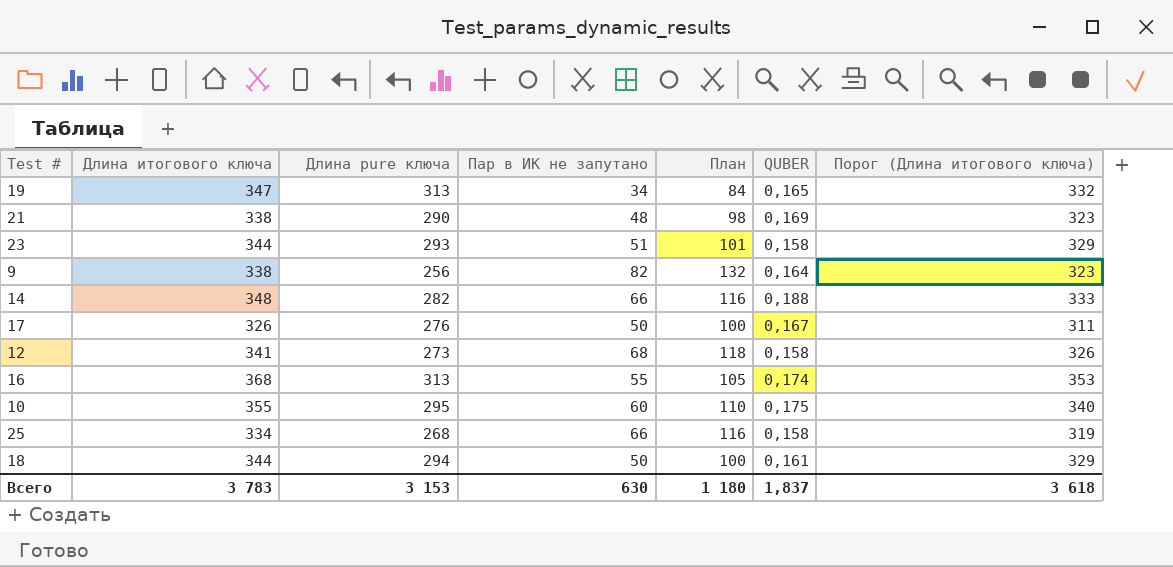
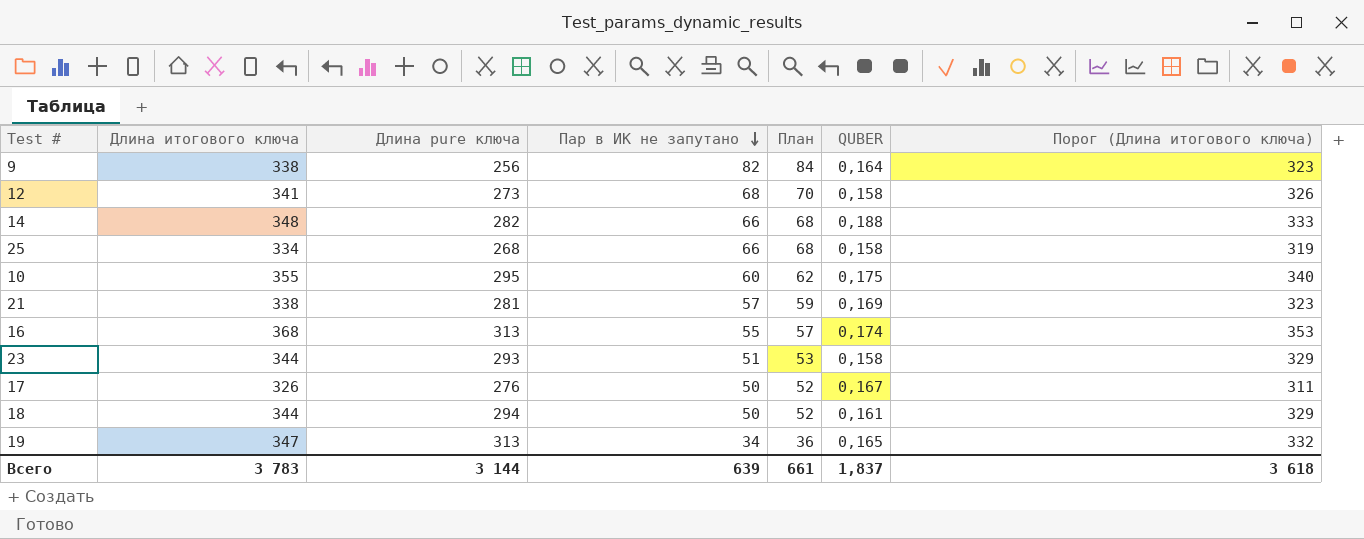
row order: none -> Пар в ИК не запутано descending
column План | formula: [Пар в ИК не запутано] + 50 -> [Пар в ИК не запутано] + 2
21 | Длина pure ключа: 290 -> 281
21 | Пар в ИК не запутано: 48 -> 57
Всего | Длина pure ключа: 3 153 -> 3 144
Всего | Пар в ИК не запутано: 630 -> 639
Всего | План: 1 180 -> 661

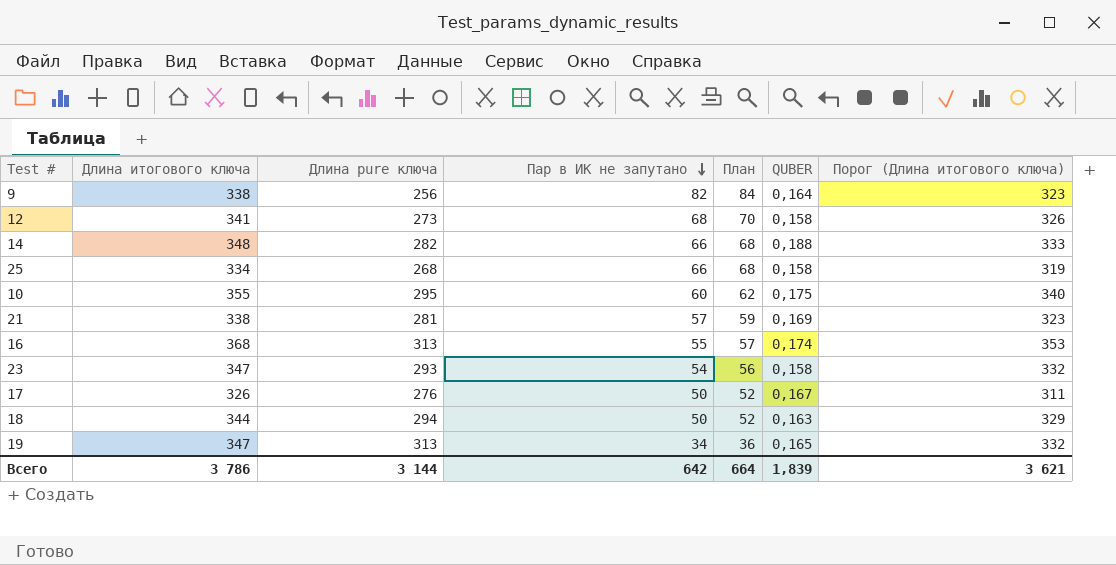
23 | Длина итогового ключа: 344 -> 347
23 | Пар в ИК не запутано: 51 -> 54
23 | План: 53 -> 56
23 | Порог (Длина итогового ключа): 329 -> 332
18 | QUBER: 0,161 -> 0,163
Всего | Длина итогового ключа: 3 783 -> 3 786
Всего | Пар в ИК не запутано: 639 -> 642
Всего | План: 661 -> 664
Всего | QUBER: 1,837 -> 1,839
Всего | Порог (Длина итогового ключа): 3 618 -> 3 621

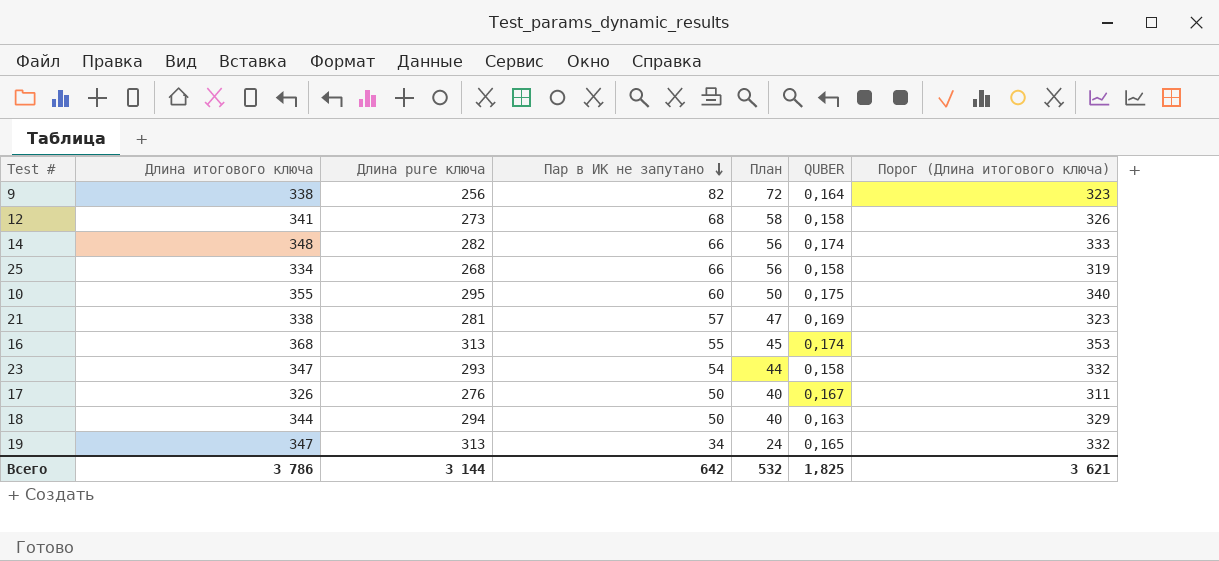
column План | formula: [Пар в ИК не запутано] + 2 -> [Пар в ИК не запутано] - 10
14 | QUBER: 0,188 -> 0,174
Всего | План: 664 -> 532
Всего | QUBER: 1,839 -> 1,825

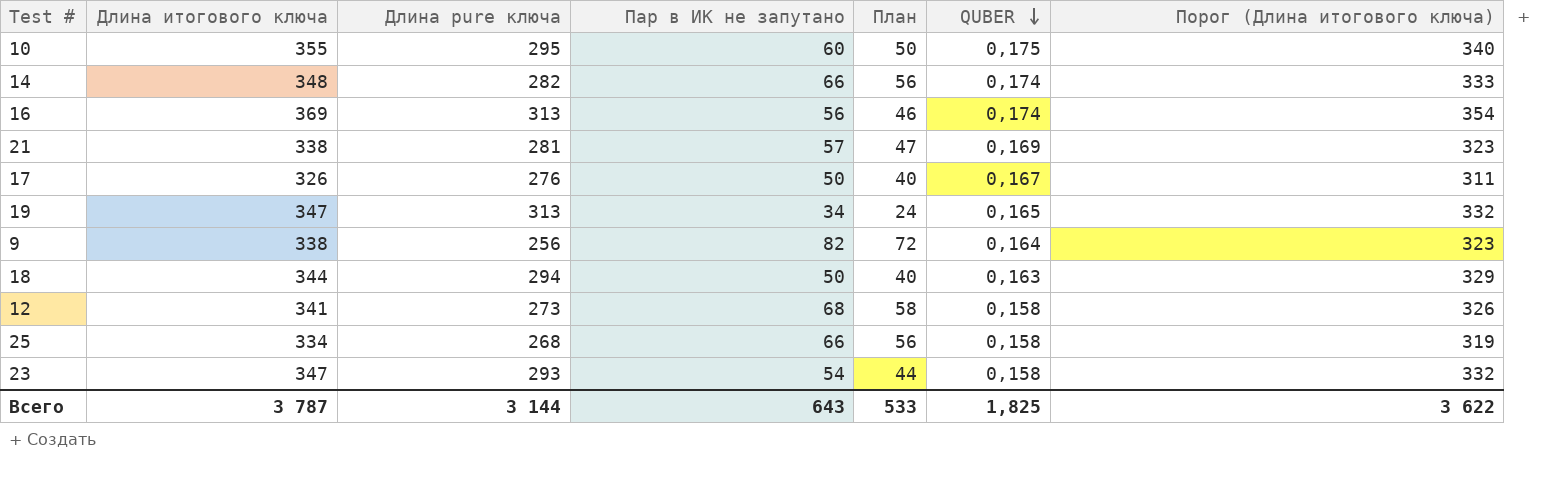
row order: Пар в ИК не запутано descending -> QUBER descending
16 | Длина итогового ключа: 368 -> 369
16 | Пар в ИК не запутано: 55 -> 56
16 | План: 45 -> 46
16 | Порог (Длина итогового ключа): 353 -> 354
Всего | Длина итогового ключа: 3 786 -> 3 787
Всего | Пар в ИК не запутано: 642 -> 643
Всего | План: 532 -> 533
Всего | Порог (Длина итогового ключа): 3 621 -> 3 622

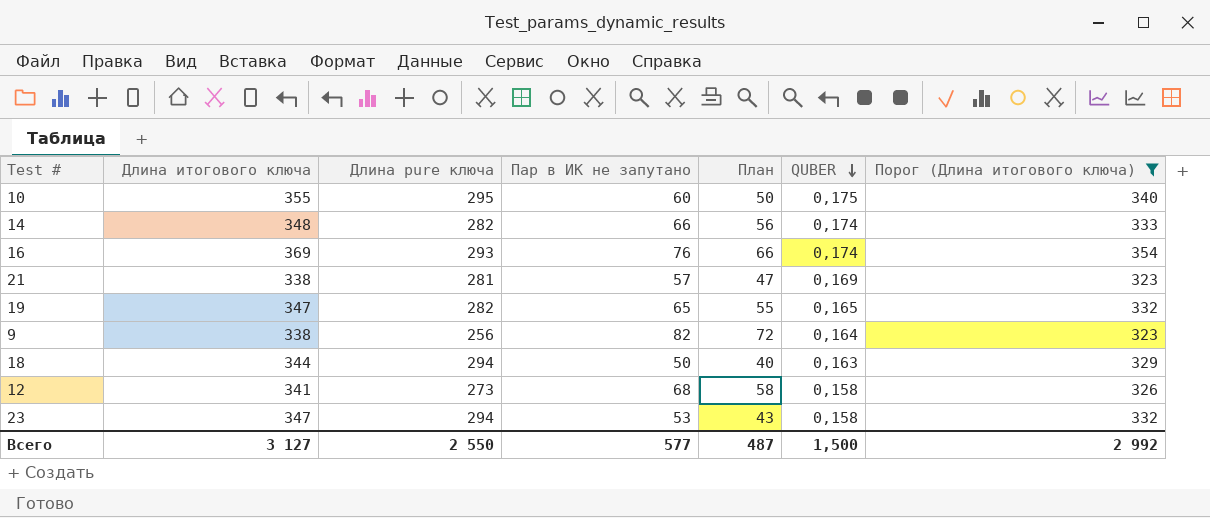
filter: none -> Порог (Длина итогового ключа) >= 323
16 | Длина pure ключа: 313 -> 293
16 | Пар в ИК не запутано: 56 -> 76
16 | План: 46 -> 66
19 | Длина pure ключа: 313 -> 282
19 | Пар в ИК не запутано: 34 -> 65
19 | План: 24 -> 55
23 | Длина pure ключа: 293 -> 294
23 | Пар в ИК не запутано: 54 -> 53
23 | План: 44 -> 43
Всего | Длина итогового ключа: 3 787 -> 3 127
Всего | Длина pure ключа: 3 144 -> 2 550
Всего | Пар в ИК не запутано: 643 -> 577
Всего | План: 533 -> 487
Всего | QUBER: 1,825 -> 1,500
Всего | Порог (Длина итогового ключа): 3 622 -> 2 992

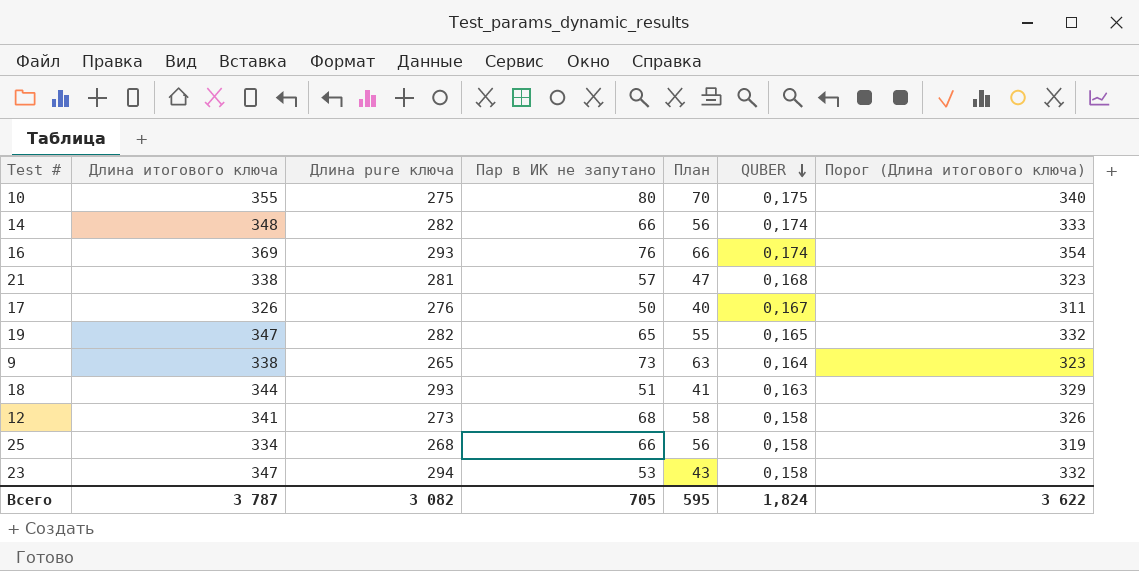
filter: Порог (Длина итогового ключа) >= 323 -> none
10 | Длина pure ключа: 295 -> 275
10 | Пар в ИК не запутано: 60 -> 80
10 | План: 50 -> 70
21 | QUBER: 0,169 -> 0,168
9 | Длина pure ключа: 256 -> 265
9 | Пар в ИК не запутано: 82 -> 73
9 | План: 72 -> 63
18 | Длина pure ключа: 294 -> 293
18 | Пар в ИК не запутано: 50 -> 51
18 | План: 40 -> 41
Всего | Длина итогового ключа: 3 127 -> 3 787
Всего | Длина pure ключа: 2 550 -> 3 082
Всего | Пар в ИК не запутано: 577 -> 705
Всего | План: 487 -> 595
Всего | QUBER: 1,500 -> 1,824
Всего | Порог (Длина итогового ключа): 2 992 -> 3 622

